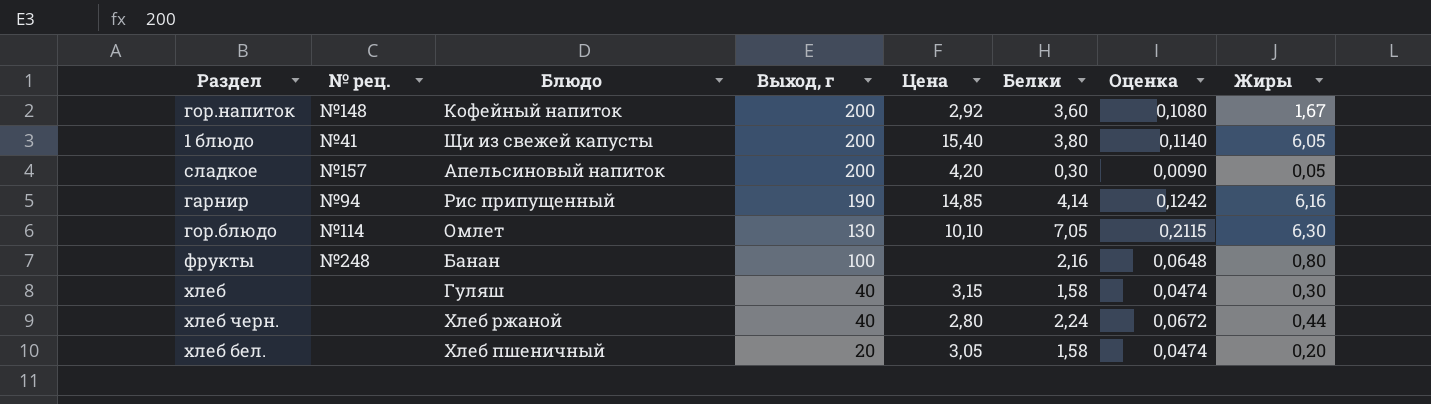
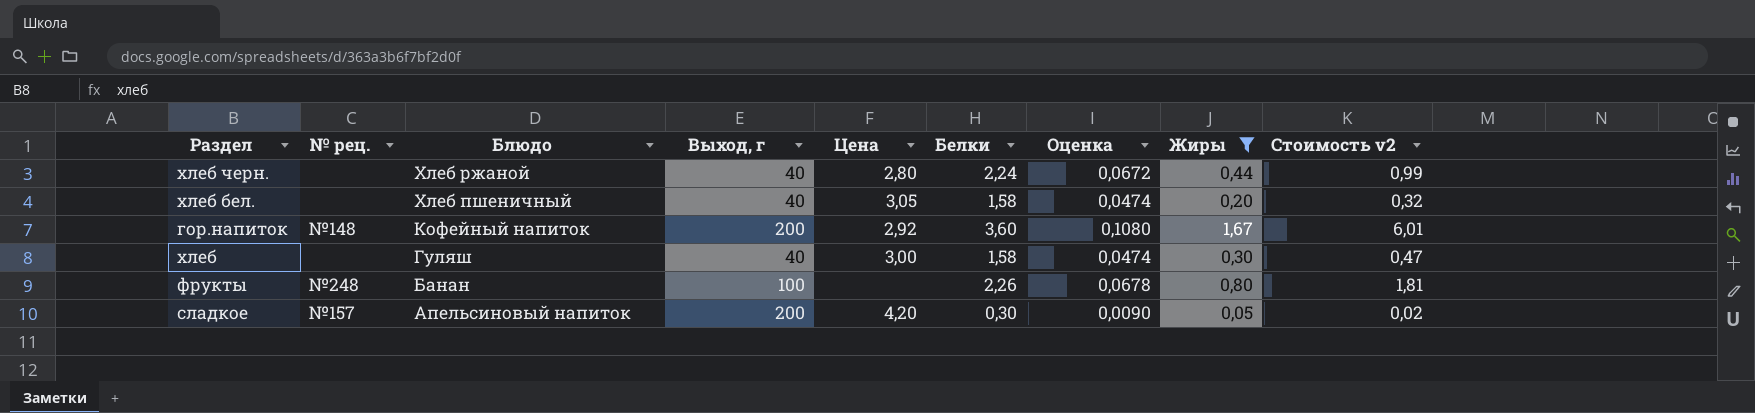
filter: none -> Жиры <= 1,67
row order: Выход, г descending -> Блюдо descending
column Стоимость v2 | formula: none -> [Белки] * [Жиры]
хлеб бел. | Выход, г: 20 -> 40
хлеб | Цена: 3,15 -> 3,00
фрукты | Белки: 2,16 -> 2,26
фрукты | Оценка: 0,0648 -> 0,0678

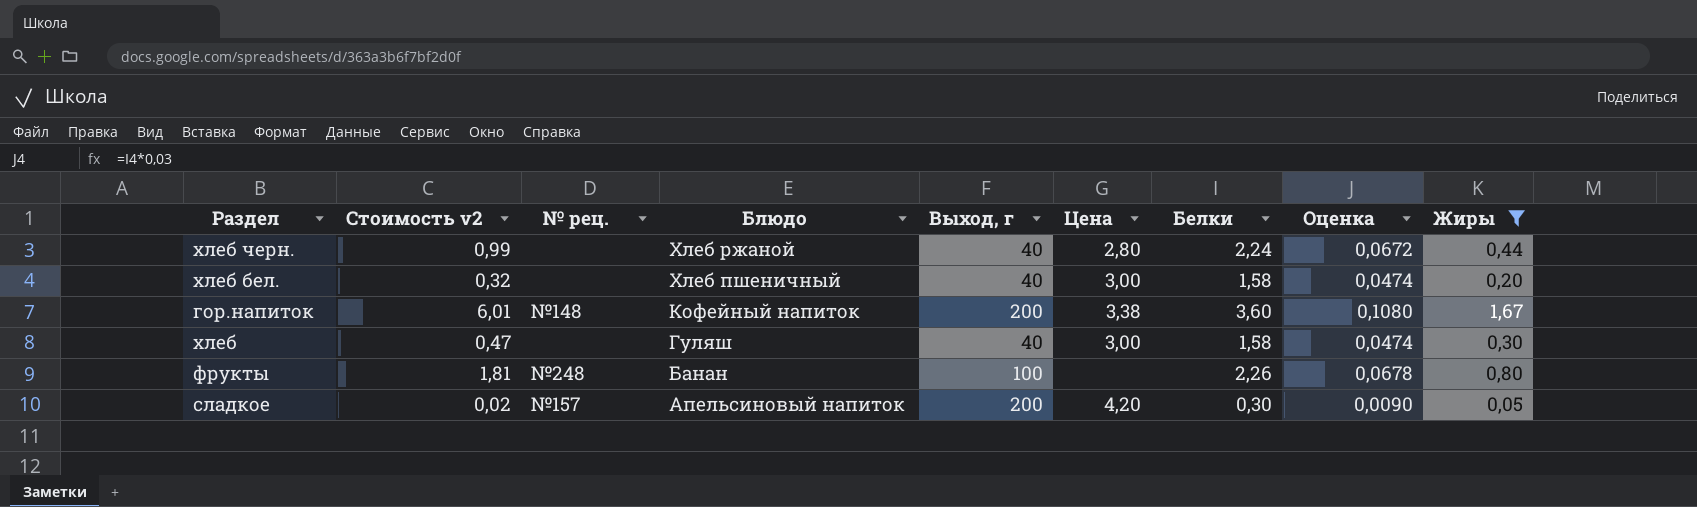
column Стоимость v2 | position: 9 -> 2
хлеб бел. | Цена: 3,05 -> 3,00
гор.напиток | Цена: 2,92 -> 3,38

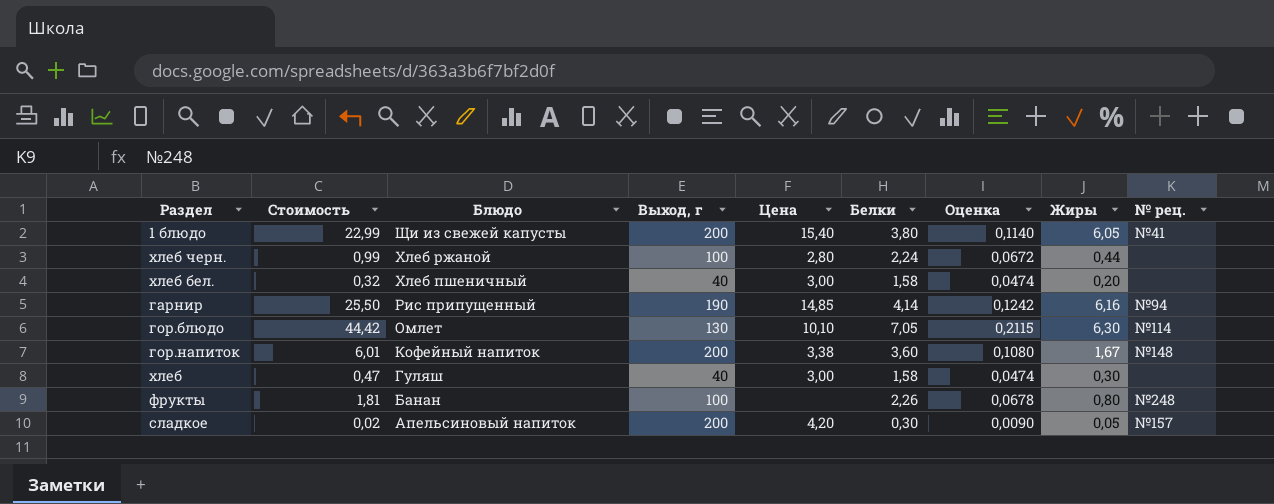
filter: Жиры <= 1,67 -> none
column name: Стоимость v2 -> Стоимость
column № рец. | position: 3 -> 9
хлеб черн. | Выход, г: 40 -> 100

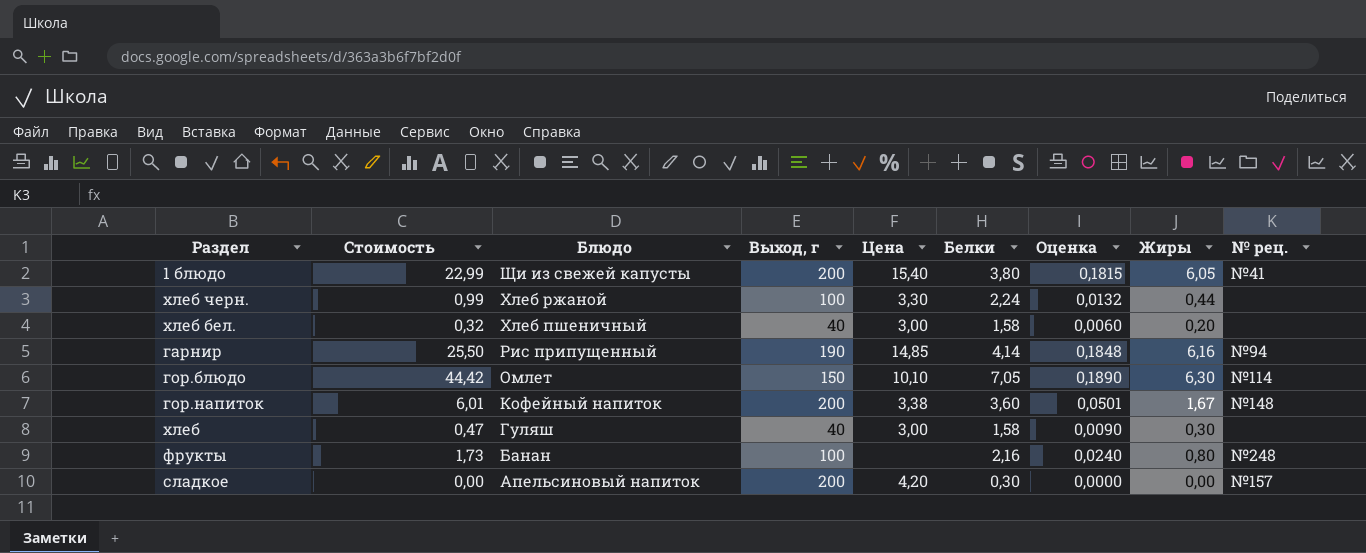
column Оценка | formula: [Белки] * 0,03 -> [Жиры] * 0,03
хлеб черн. | Цена: 2,80 -> 3,30
гор.блюдо | Выход, г: 130 -> 150
фрукты | Стоимость: 1,81 -> 1,73
фрукты | Белки: 2,26 -> 2,16
сладкое | Стоимость: 0,02 -> 0,00
сладкое | Жиры: 0,05 -> 0,00

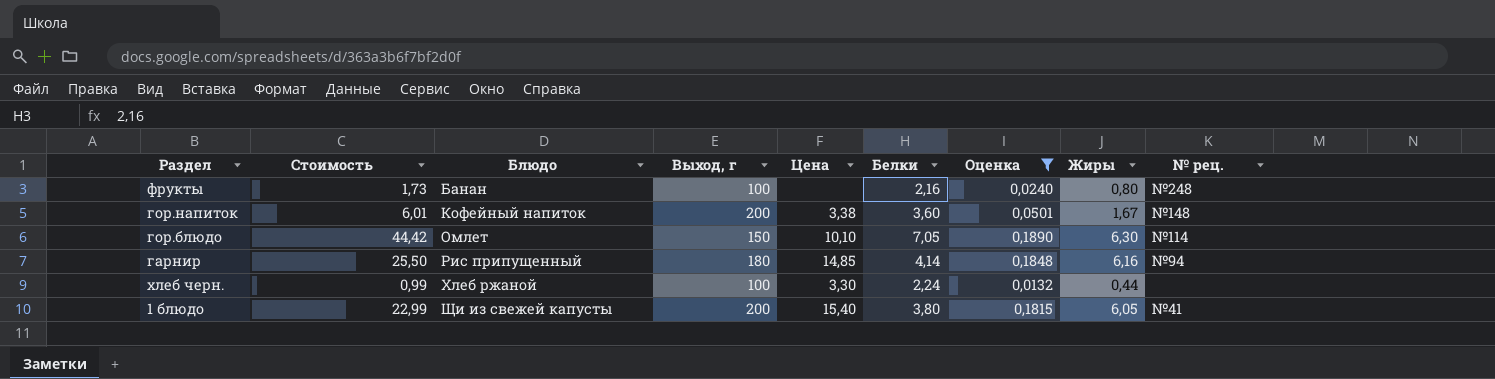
filter: none -> Оценка >= 0,0132
row order: Блюдо descending -> Блюдо ascending
гарнир | Выход, г: 190 -> 180

